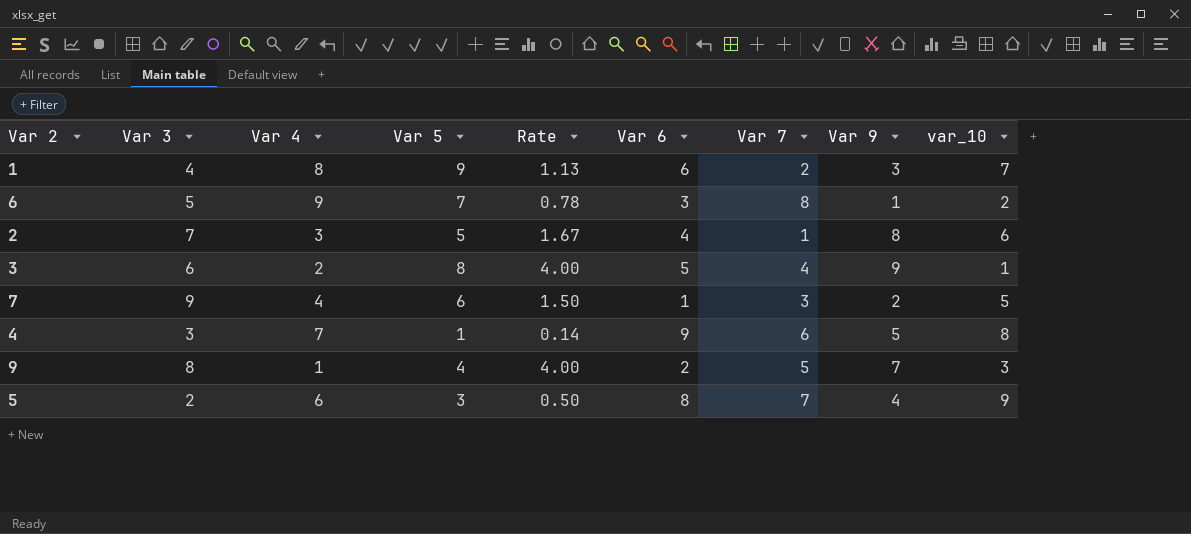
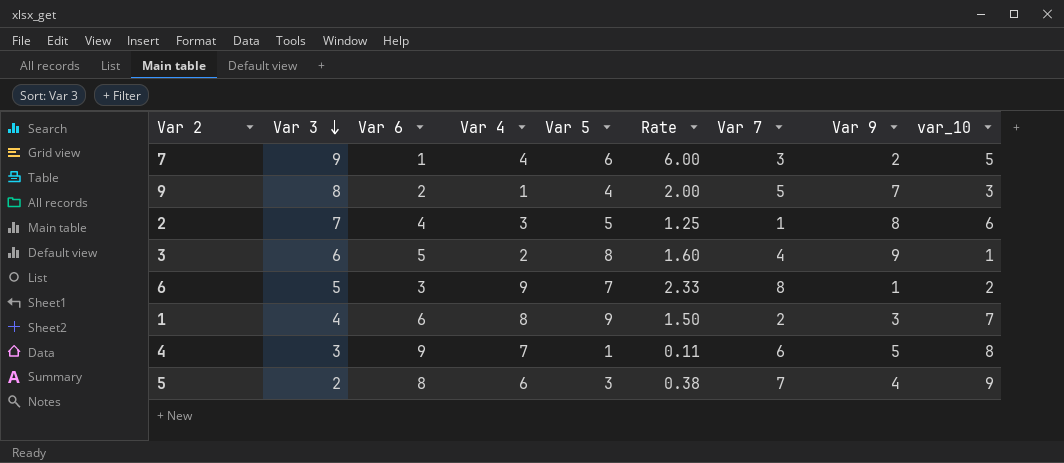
row order: none -> Var 3 descending
column Var 6 | position: 6 -> 3
column Rate | formula: [Var 5] / [Var 4] -> [Var 5] / [Var 6]

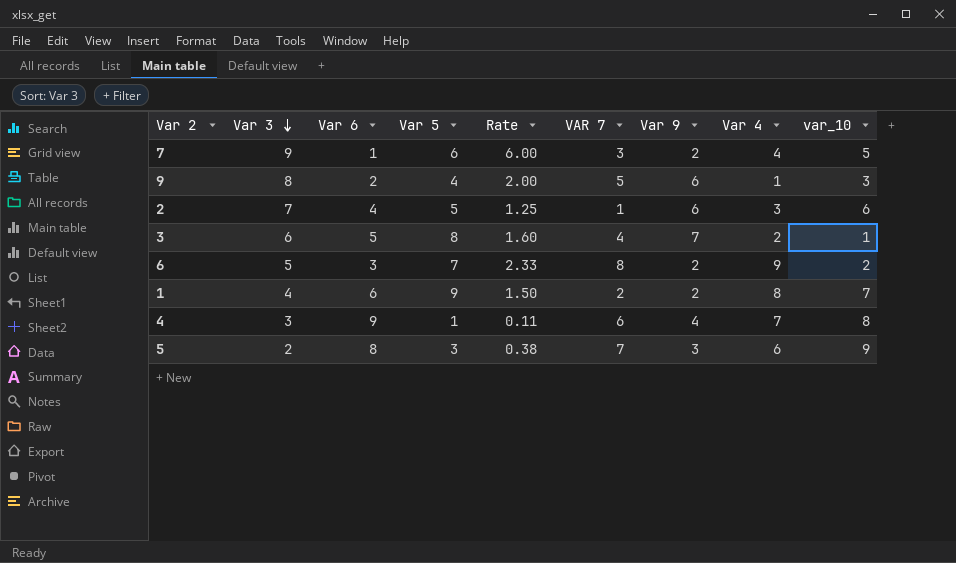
column name: Var 7 -> VAR 7
column Var 4 | position: 4 -> 8
9 | Var 9: 7 -> 6
2 | Var 9: 8 -> 6
3 | Var 9: 9 -> 7
6 | Var 9: 1 -> 2
1 | Var 9: 3 -> 2
4 | Var 9: 5 -> 4
5 | Var 9: 4 -> 3

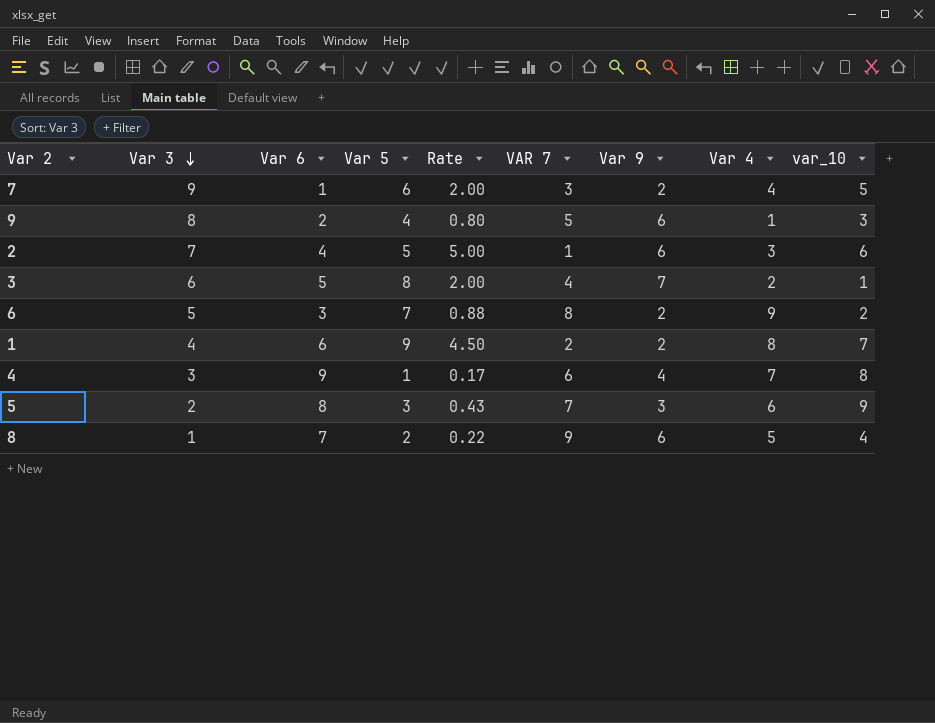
column Rate | formula: [Var 5] / [Var 6] -> [Var 5] / [VAR 7]
row 8: none -> 1 | 7 | 2 | 0.22 | 9 | 6 | 5 | 4

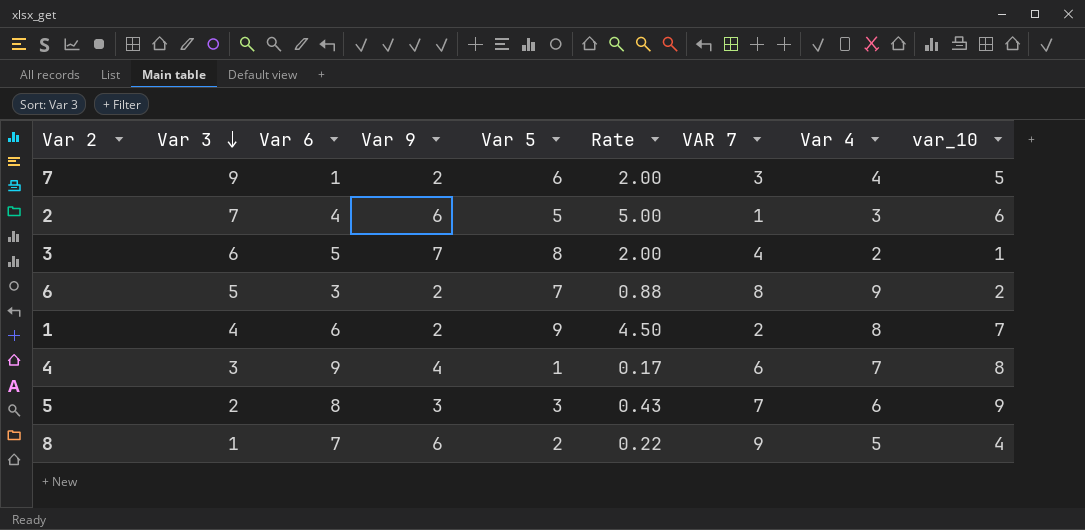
column Var 9 | position: 7 -> 4
row 9: 8 | 2 | 4 | 0.80 | 5 | 6 | 1 | 3 -> none

